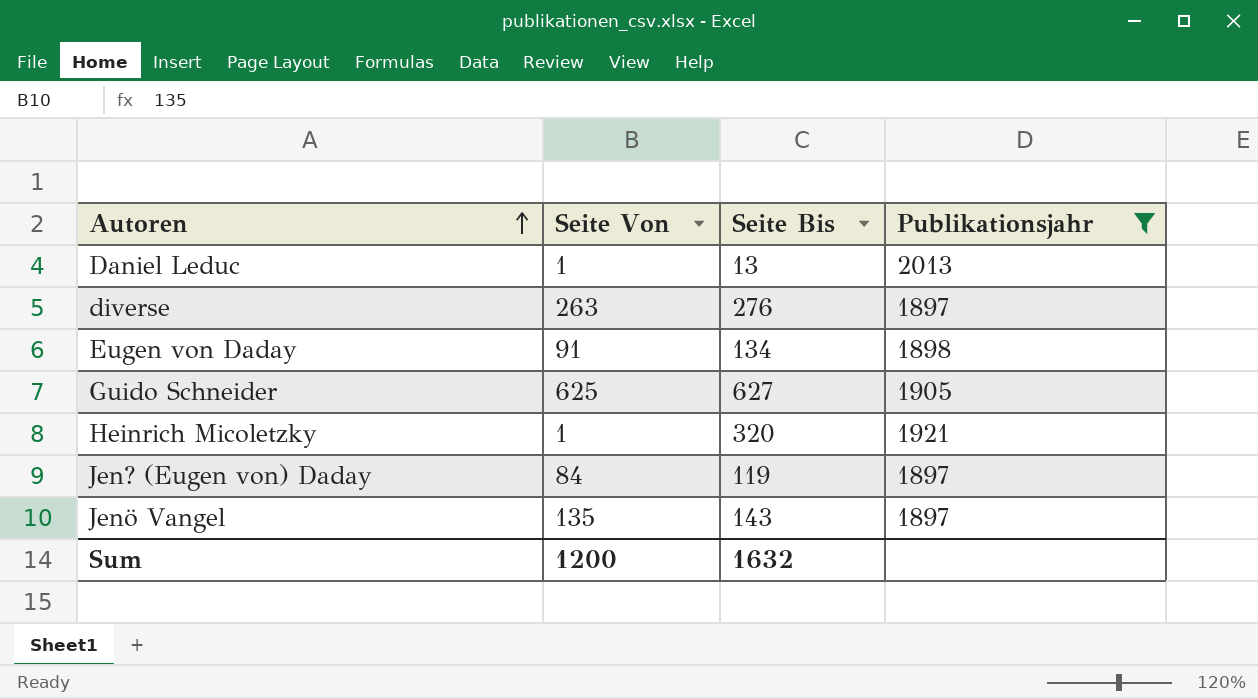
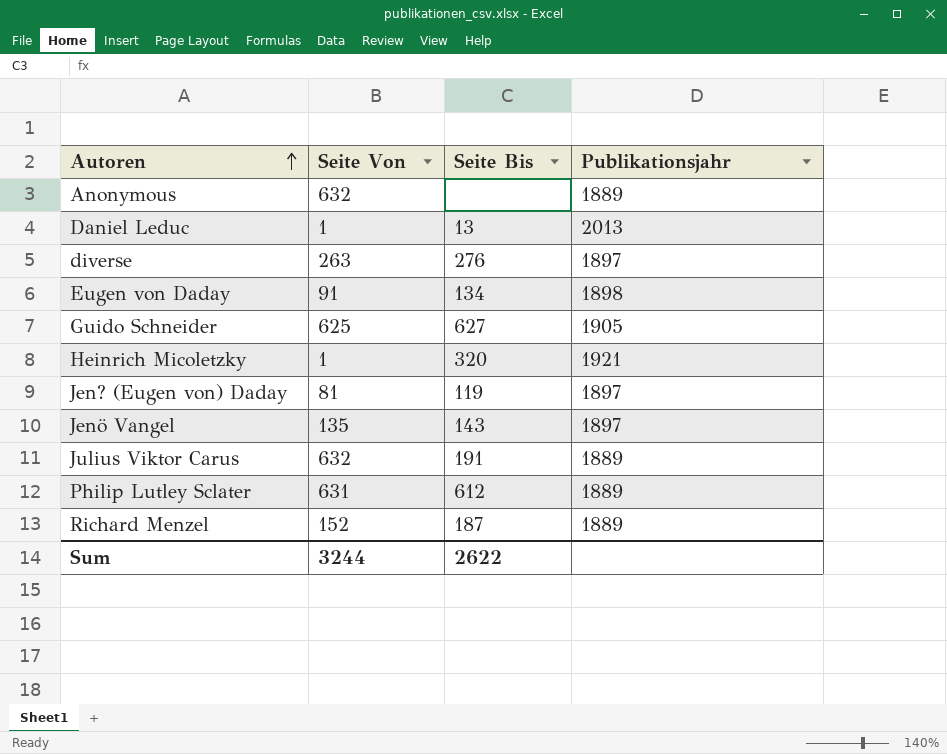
filter: Publikationsjahr != 1889 -> none
Jen? (Eugen von) Daday | Seite Von: 84 -> 81
Sum | Seite Von: 1200 -> 3244
Sum | Seite Bis: 1632 -> 2622

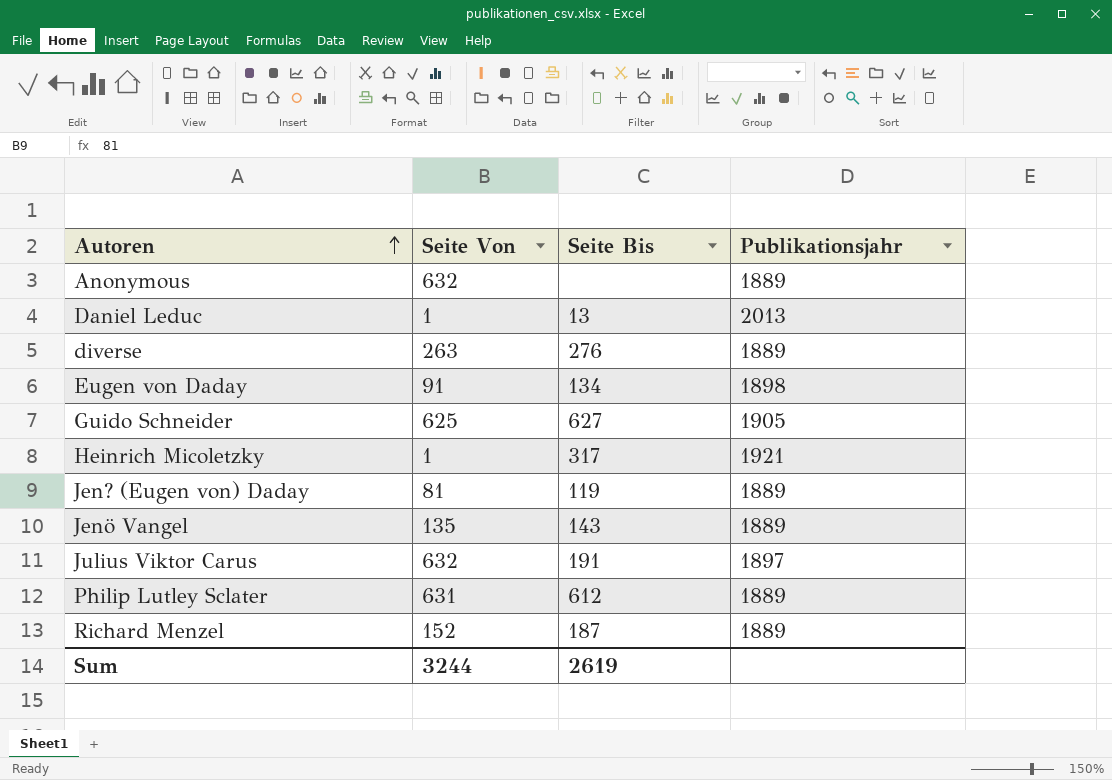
diverse | Publikationsjahr: 1897 -> 1889
Heinrich Micoletzky | Seite Bis: 320 -> 317
Jen? (Eugen von) Daday | Publikationsjahr: 1897 -> 1889
Jenö Vangel | Publikationsjahr: 1897 -> 1889
Julius Viktor Carus | Publikationsjahr: 1889 -> 1897
Sum | Seite Bis: 2622 -> 2619

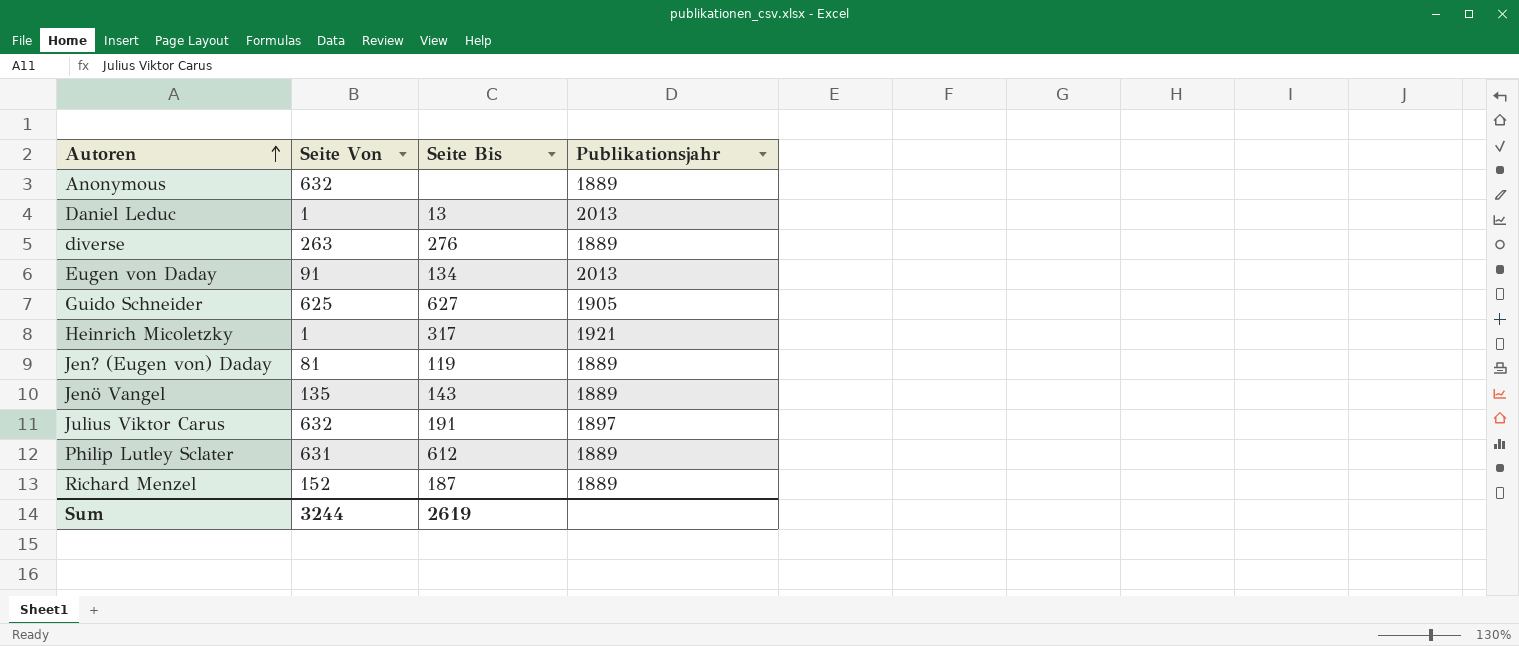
Eugen von Daday | Publikationsjahr: 1898 -> 2013

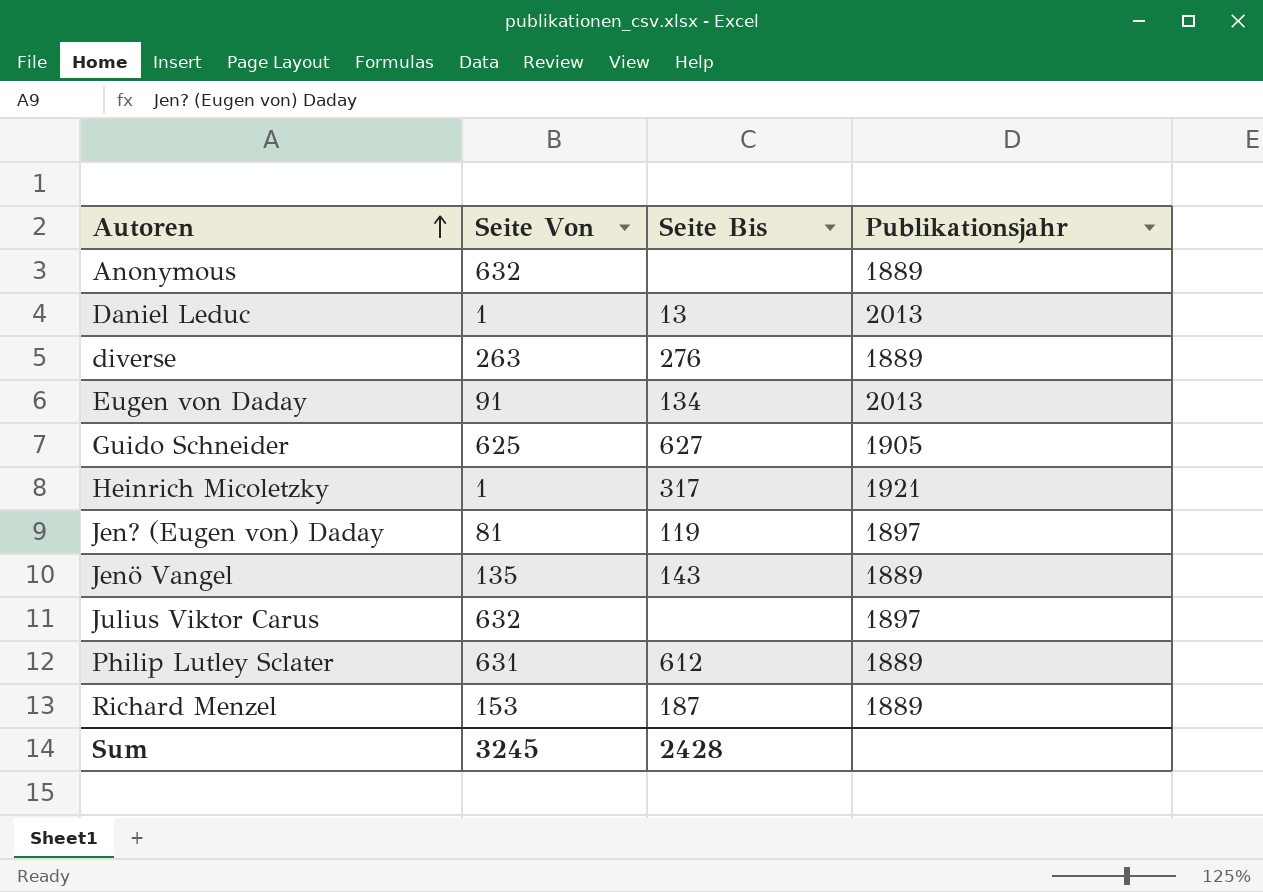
Jen? (Eugen von) Daday | Publikationsjahr: 1889 -> 1897
Julius Viktor Carus | Seite Bis: 191 -> none
Richard Menzel | Seite Von: 152 -> 153
Sum | Seite Von: 3244 -> 3245
Sum | Seite Bis: 2619 -> 2428

